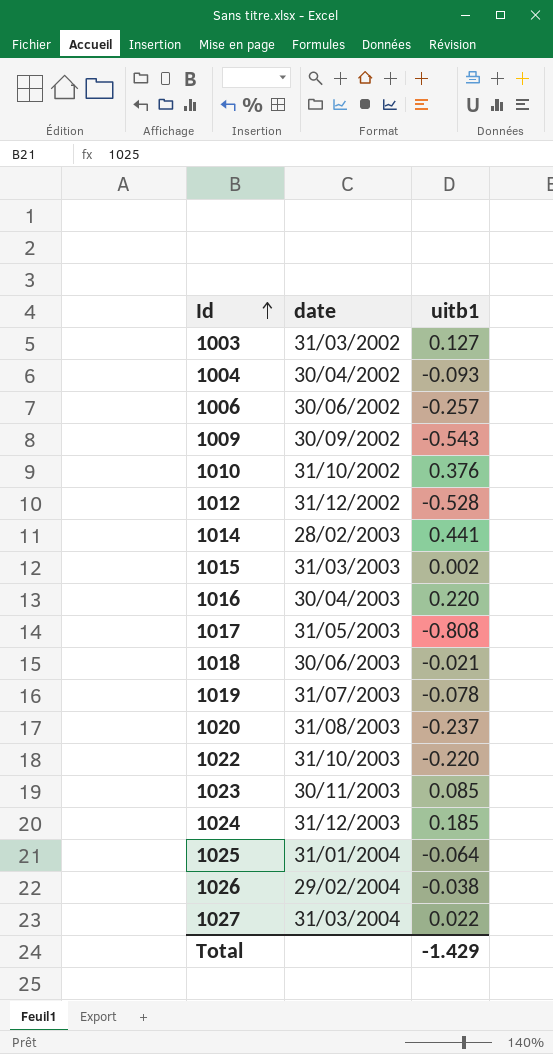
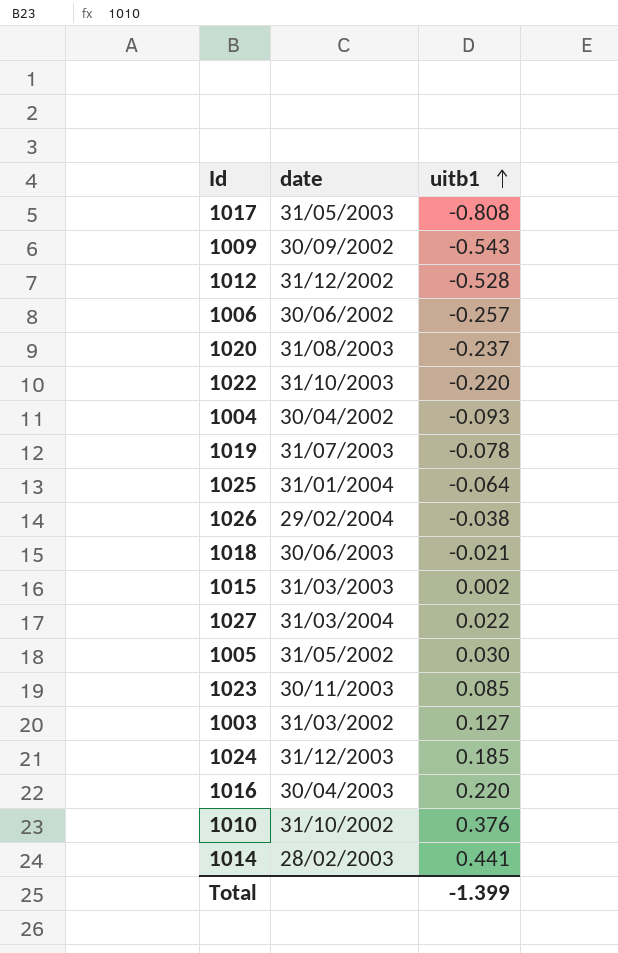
row order: Id ascending -> uitb1 ascending
row 1005: none -> 31/05/2002 | 0.030
Total | uitb1: -1.429 -> -1.399

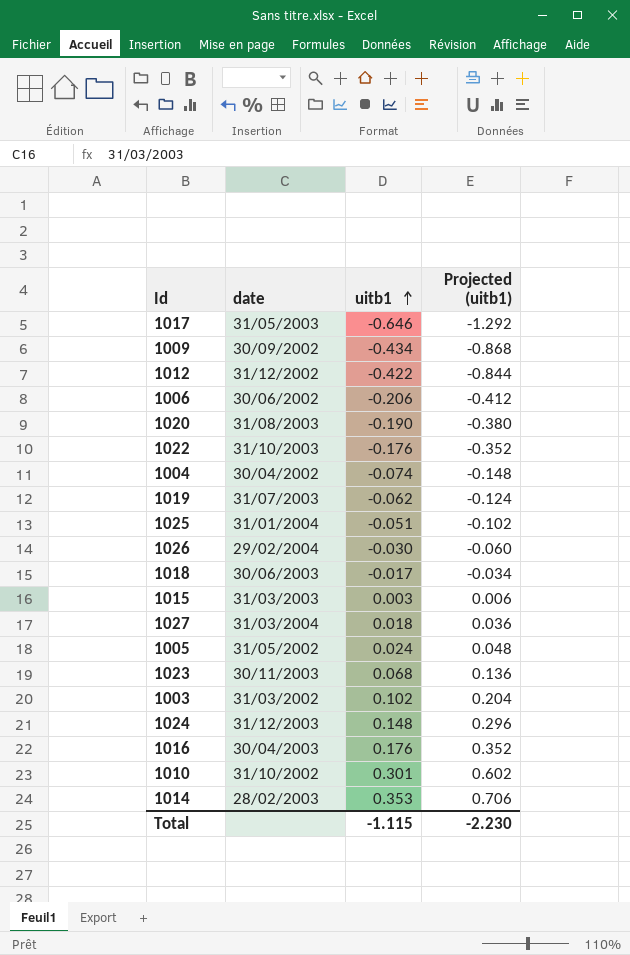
column Projected (uitb1) | formula: none -> [uitb1] * 2
1017 | uitb1: -0.808 -> -0.646
1009 | uitb1: -0.543 -> -0.434
1012 | uitb1: -0.528 -> -0.422
1006 | uitb1: -0.257 -> -0.206
1020 | uitb1: -0.237 -> -0.190
1022 | uitb1: -0.220 -> -0.176
1004 | uitb1: -0.093 -> -0.074
1019 | uitb1: -0.078 -> -0.062
1025 | uitb1: -0.064 -> -0.051
1026 | uitb1: -0.038 -> -0.030
1018 | uitb1: -0.021 -> -0.017
1015 | uitb1: 0.002 -> 0.003
1027 | uitb1: 0.022 -> 0.018
1005 | uitb1: 0.030 -> 0.024
1023 | uitb1: 0.085 -> 0.068
1003 | uitb1: 0.127 -> 0.102
1024 | uitb1: 0.185 -> 0.148
1016 | uitb1: 0.220 -> 0.176
1010 | uitb1: 0.376 -> 0.301
1014 | uitb1: 0.441 -> 0.353
Total | uitb1: -1.399 -> -1.115

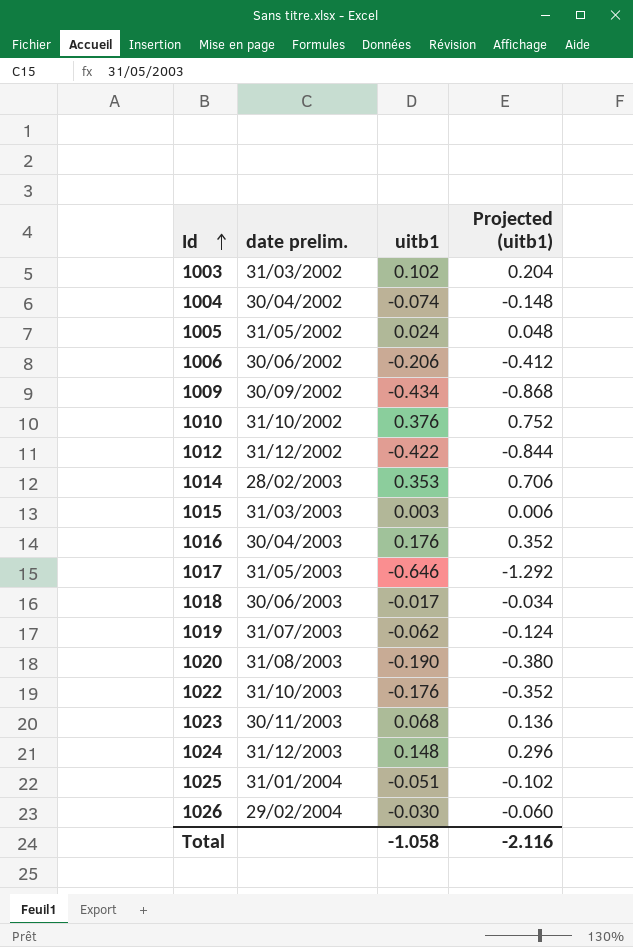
row order: uitb1 ascending -> Id ascending
column name: date -> date prelim.
row 1027: 31/03/2004 | 0.018 | 0.036 -> none
1010 | uitb1: 0.301 -> 0.376
1010 | Projected (uitb1): 0.602 -> 0.752
Total | uitb1: -1.115 -> -1.058
Total | Projected (uitb1): -2.230 -> -2.116

